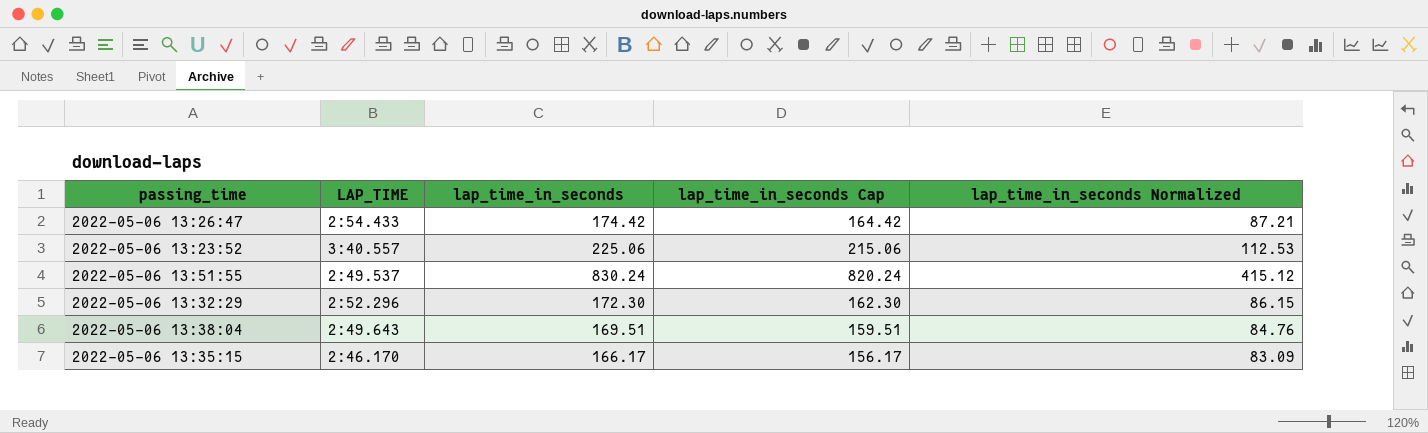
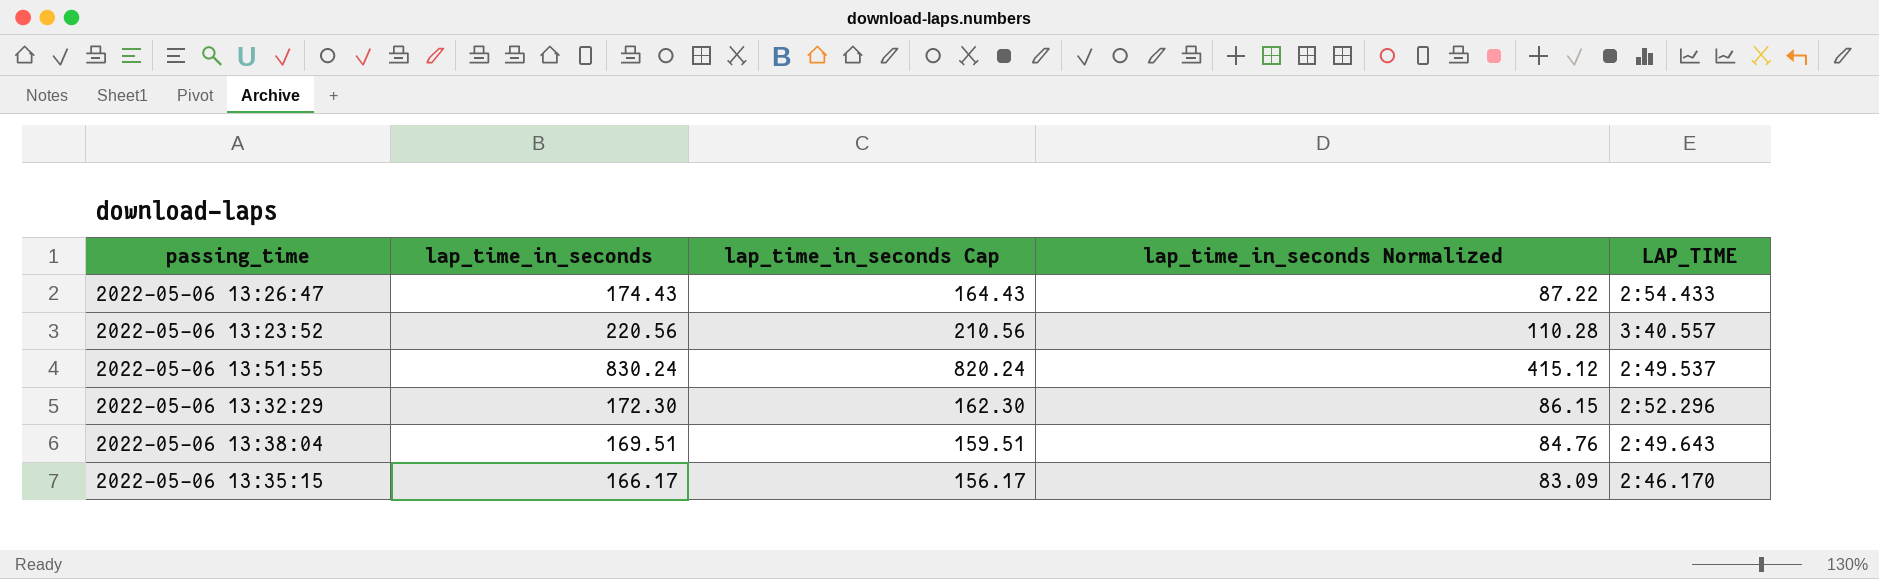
column LAP_TIME | position: 2 -> 5
2022-05-06 13:26:47 | lap_time_in_seconds: 174.42 -> 174.43
2022-05-06 13:26:47 | lap_time_in_seconds Cap: 164.42 -> 164.43
2022-05-06 13:26:47 | lap_time_in_seconds Normalized: 87.21 -> 87.22
2022-05-06 13:23:52 | lap_time_in_seconds: 225.06 -> 220.56
2022-05-06 13:23:52 | lap_time_in_seconds Cap: 215.06 -> 210.56
2022-05-06 13:23:52 | lap_time_in_seconds Normalized: 112.53 -> 110.28

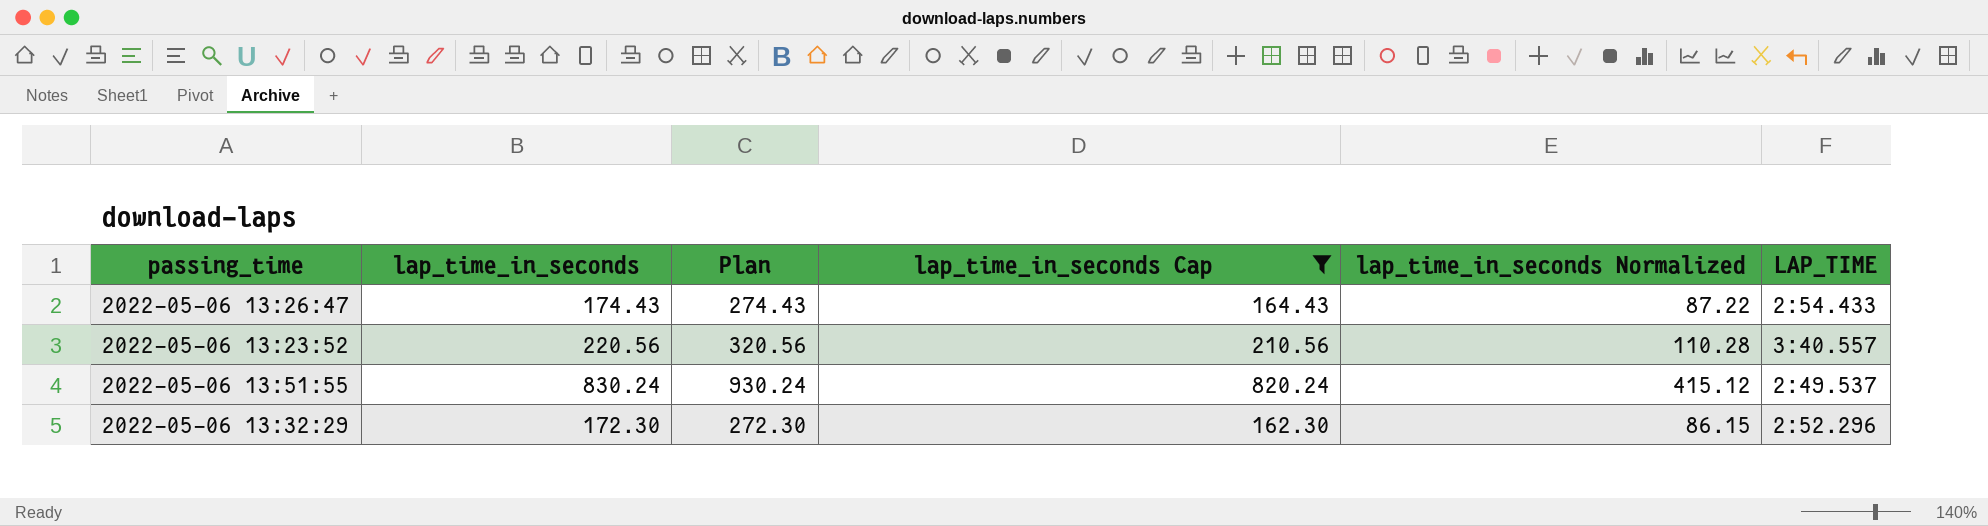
filter: none -> lap_time_in_seconds Cap >= 162.30
column Plan | formula: none -> [lap_time_in_seconds] + 100

